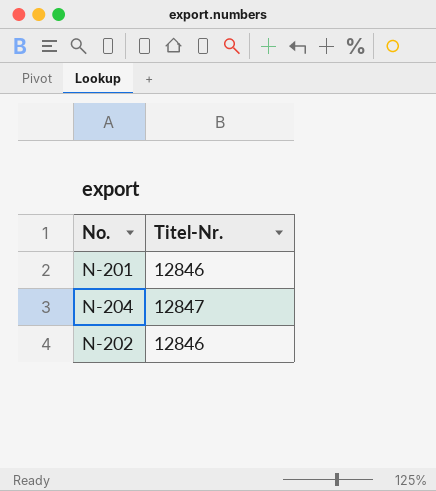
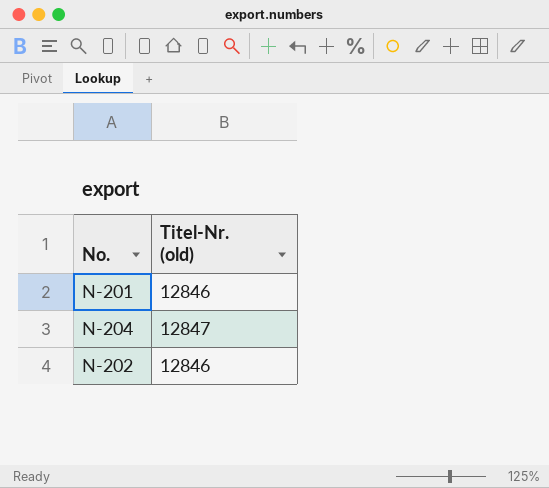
column name: Titel-Nr. -> Titel-Nr. (old)

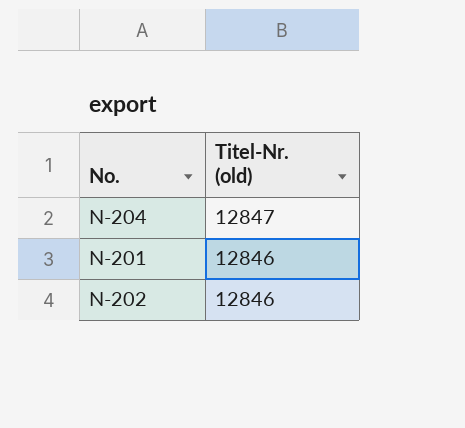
row order: none -> Titel-Nr. (old) descending

